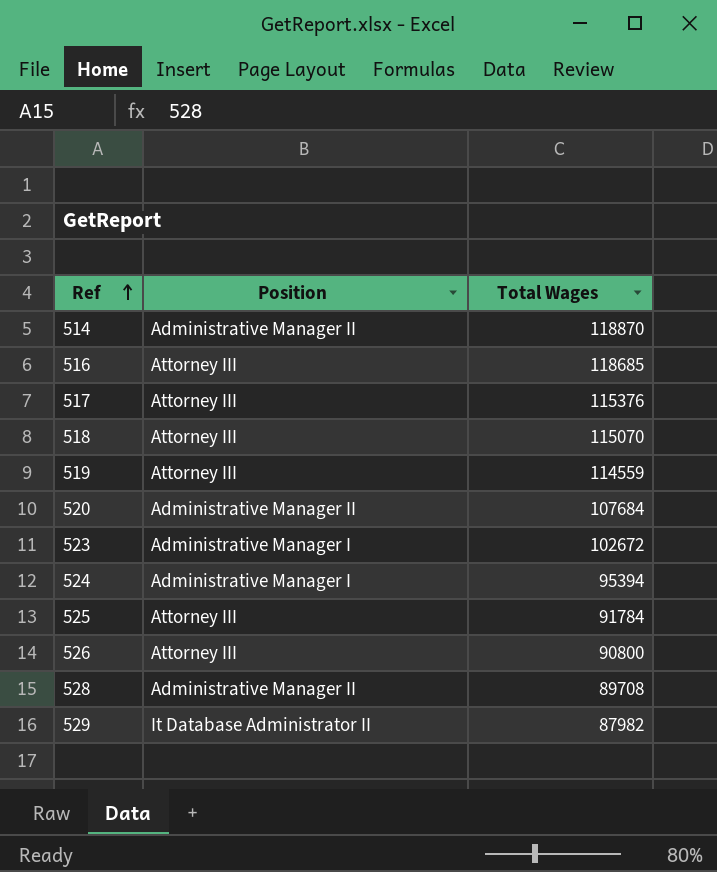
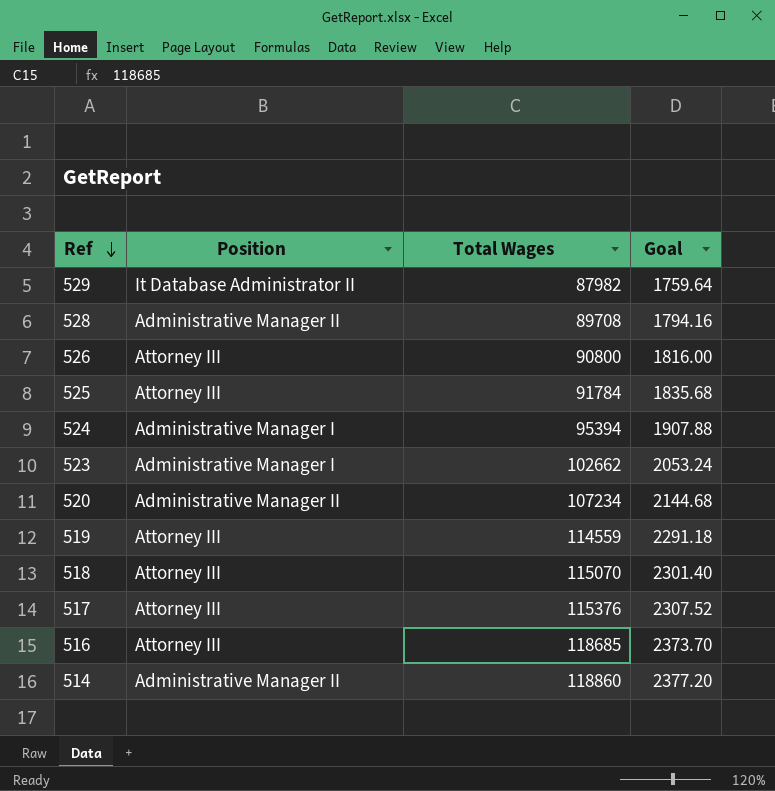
row order: Ref ascending -> Ref descending
column Goal | formula: none -> [Total Wages] * 0.02
523 | Total Wages: 102672 -> 102662
520 | Total Wages: 107684 -> 107234
514 | Total Wages: 118870 -> 118860

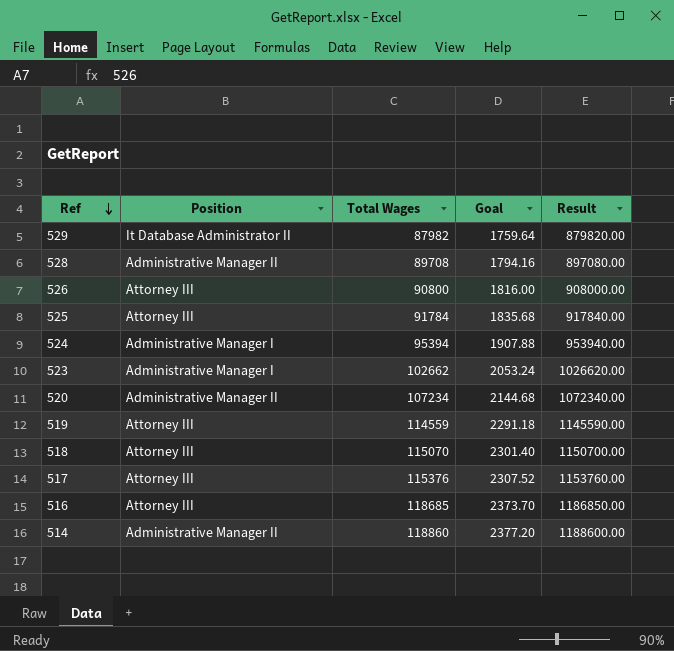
column Result | formula: none -> [Total Wages] * 10

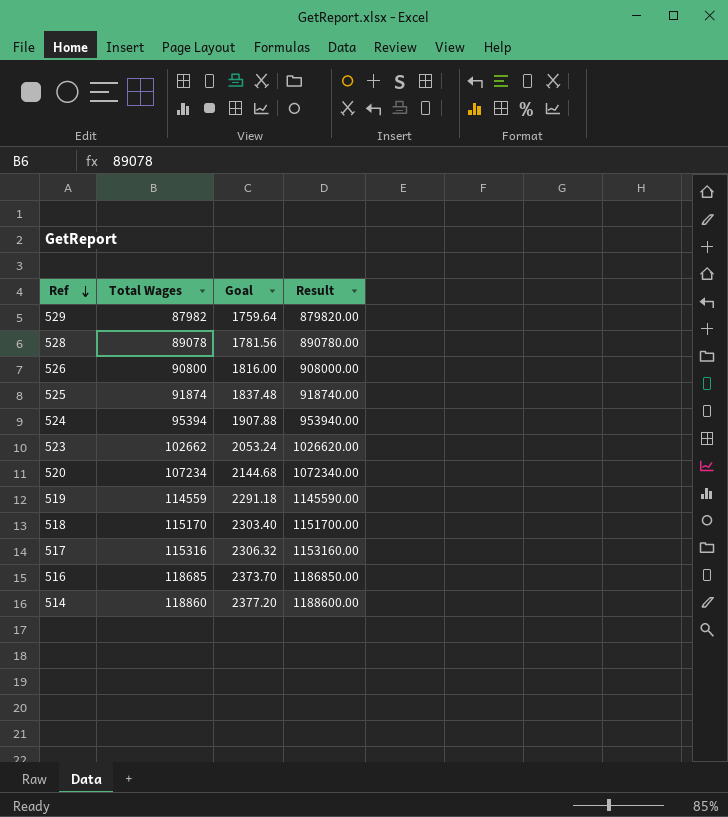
column Position | position: 2 -> none
528 | Total Wages: 89708 -> 89078
528 | Goal: 1794.16 -> 1781.56
528 | Result: 897080.00 -> 890780.00
525 | Total Wages: 91784 -> 91874
525 | Goal: 1835.68 -> 1837.48
525 | Result: 917840.00 -> 918740.00
518 | Total Wages: 115070 -> 115170
518 | Goal: 2301.40 -> 2303.40
518 | Result: 1150700.00 -> 1151700.00
517 | Total Wages: 115376 -> 115316
517 | Goal: 2307.52 -> 2306.32
517 | Result: 1153760.00 -> 1153160.00

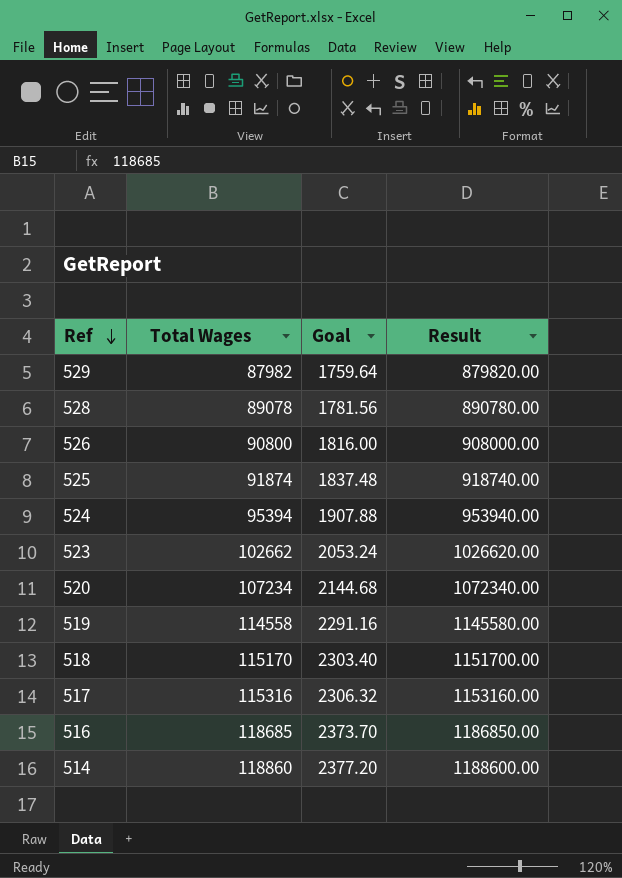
519 | Total Wages: 114559 -> 114558
519 | Goal: 2291.18 -> 2291.16
519 | Result: 1145590.00 -> 1145580.00

